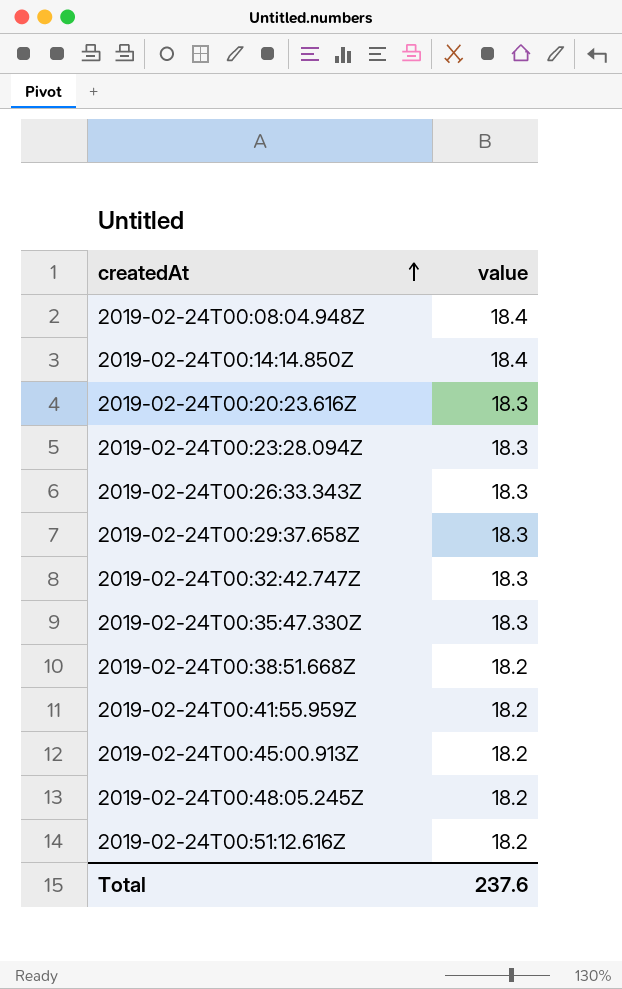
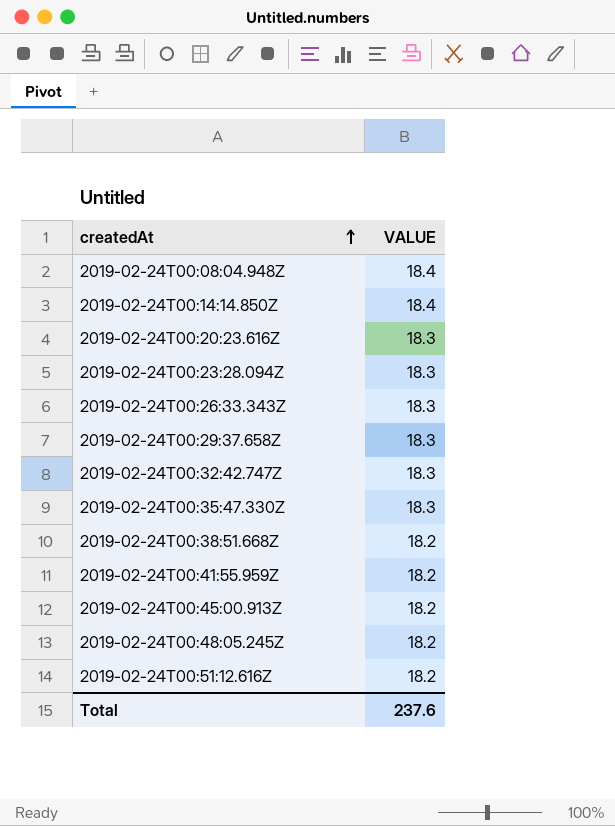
column name: value -> VALUE

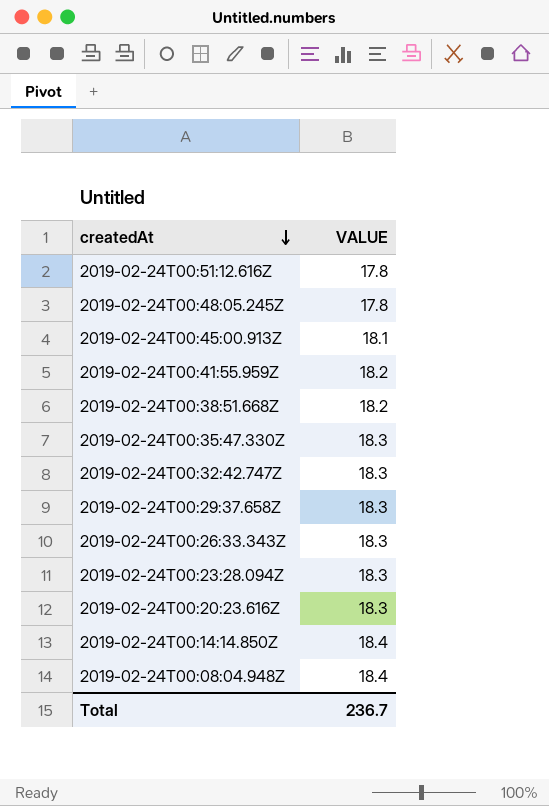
row order: createdAt ascending -> createdAt descending
2019-02-24T00:51:12.616Z | VALUE: 18.2 -> 17.8
2019-02-24T00:48:05.245Z | VALUE: 18.2 -> 17.8
2019-02-24T00:45:00.913Z | VALUE: 18.2 -> 18.1
Total | VALUE: 237.6 -> 236.7

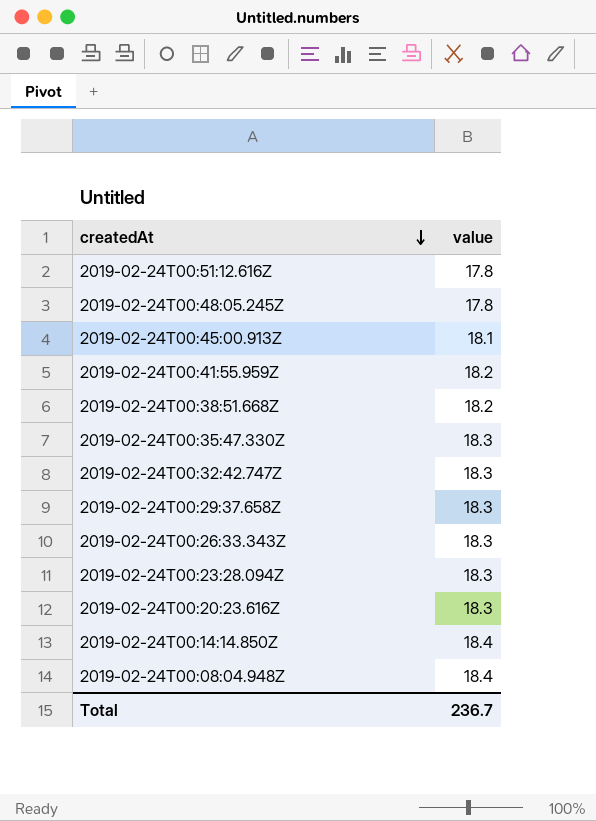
column name: VALUE -> value

